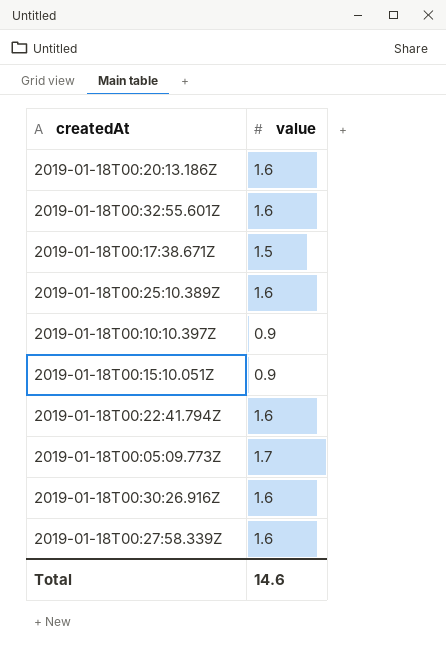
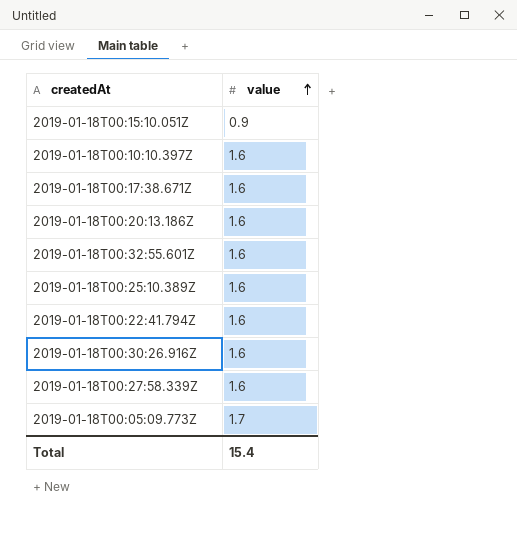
row order: none -> value ascending
2019-01-18T00:10:10.397Z | value: 0.9 -> 1.6
2019-01-18T00:17:38.671Z | value: 1.5 -> 1.6
Total | value: 14.6 -> 15.4

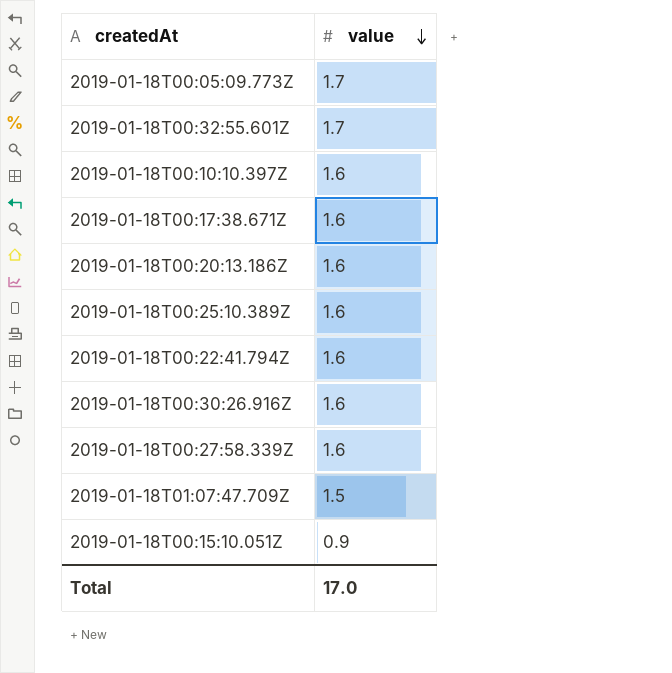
row order: value ascending -> value descending
2019-01-18T00:32:55.601Z | value: 1.6 -> 1.7
row 2019-01-18T01:07:47.709Z: none -> 1.5
Total | value: 15.4 -> 17.0

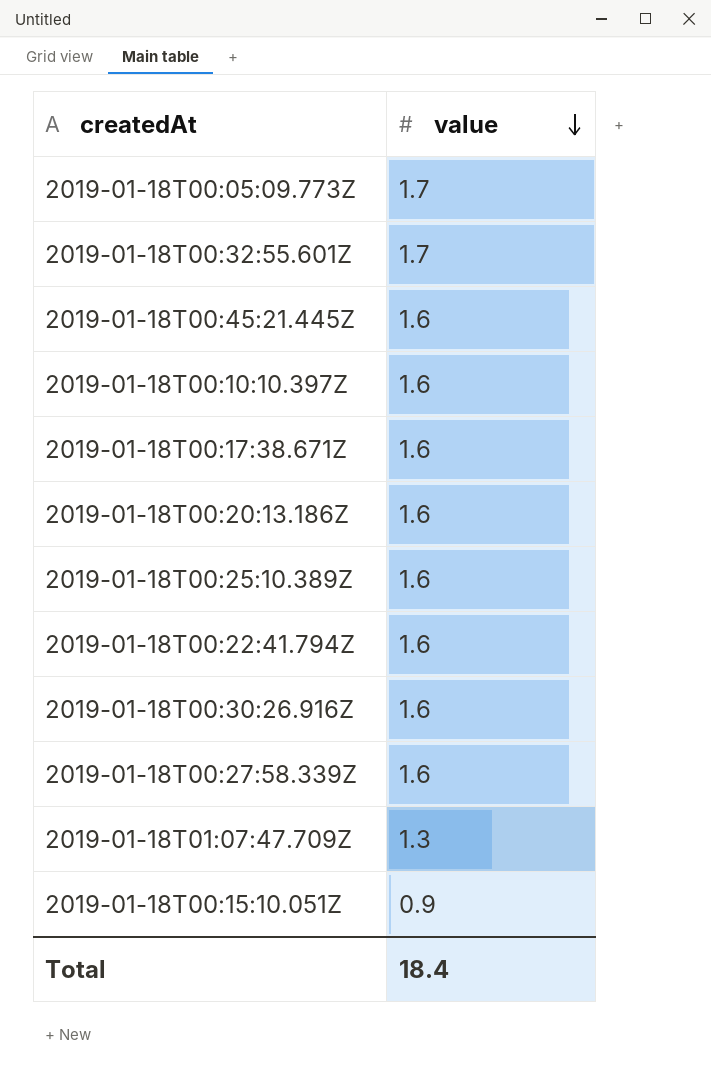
row 2019-01-18T00:45:21.445Z: none -> 1.6
2019-01-18T01:07:47.709Z | value: 1.5 -> 1.3
Total | value: 17.0 -> 18.4

